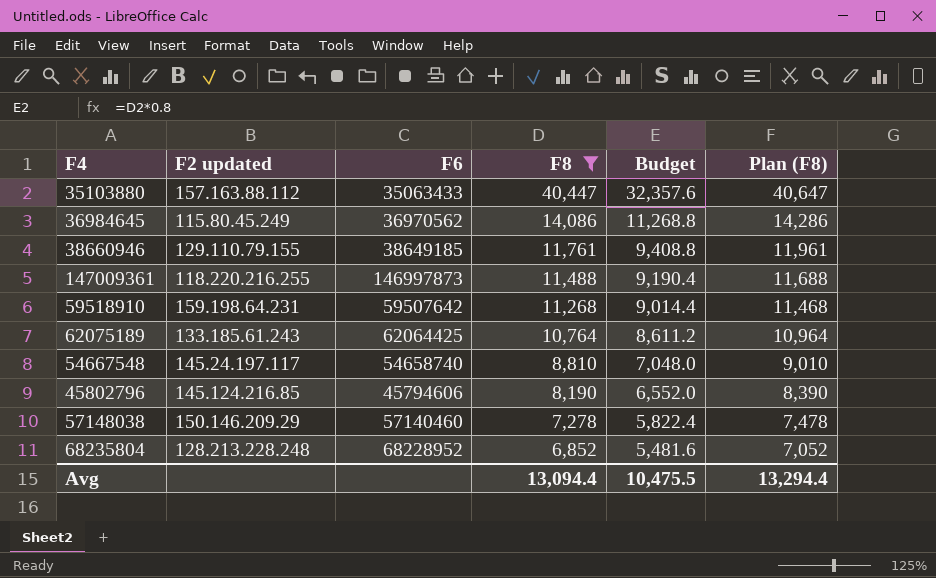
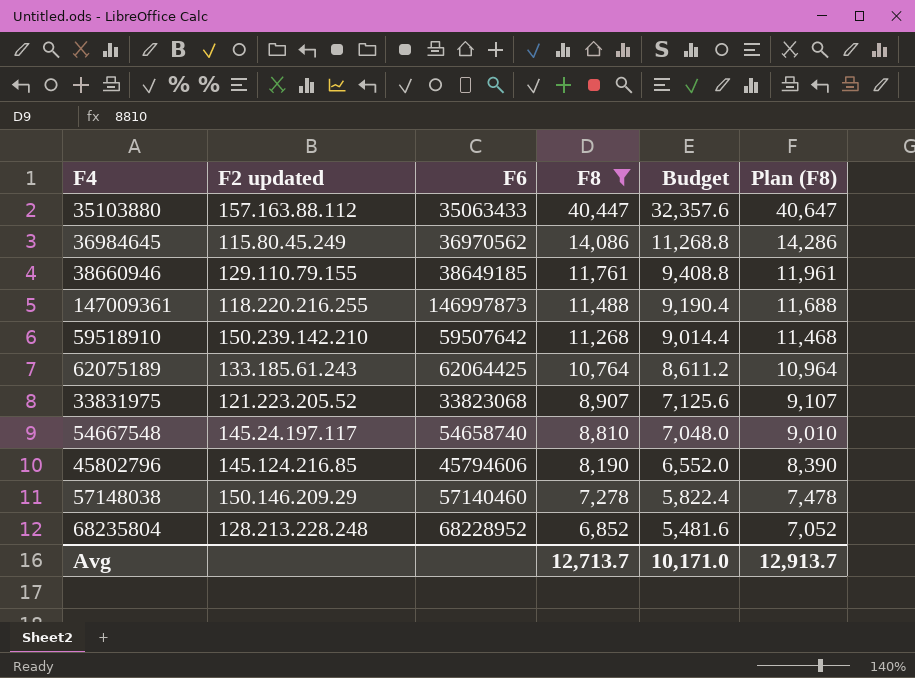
59518910 | F2 updated: 159.198.64.231 -> 150.239.142.210
row 33831975: none -> 121.223.205.52 | 33823068 | 8,907 | 7,125.6 | 9,107
Avg | F8: 13,094.4 -> 12,713.7
Avg | Budget: 10,475.5 -> 10,171.0
Avg | Plan (F8): 13,294.4 -> 12,913.7

